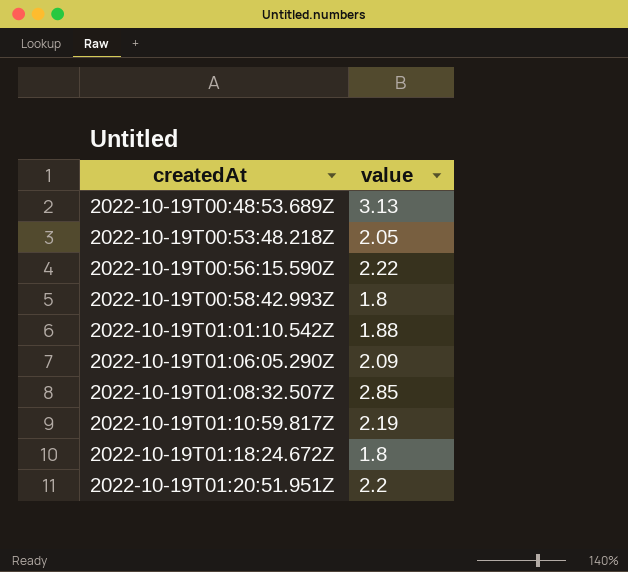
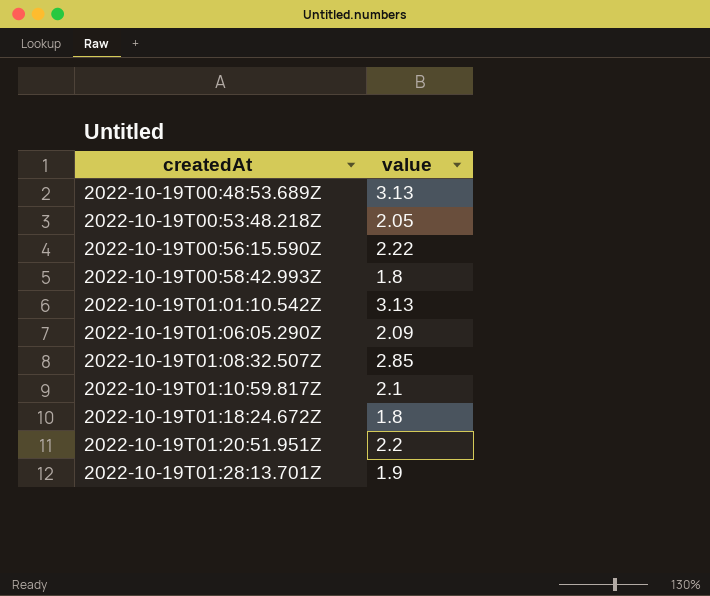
2022-10-19T01:01:10.542Z | value: 1.88 -> 3.13
2022-10-19T01:10:59.817Z | value: 2.19 -> 2.1
row 2022-10-19T01:28:13.701Z: none -> 1.9

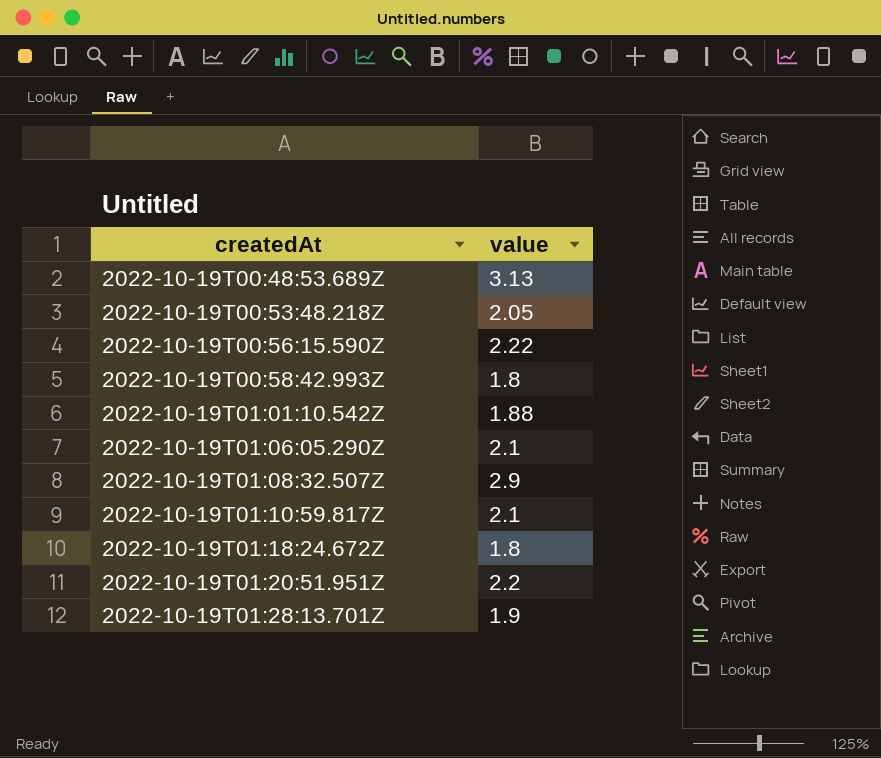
2022-10-19T01:01:10.542Z | value: 3.13 -> 1.88
2022-10-19T01:06:05.290Z | value: 2.09 -> 2.1
2022-10-19T01:08:32.507Z | value: 2.85 -> 2.9

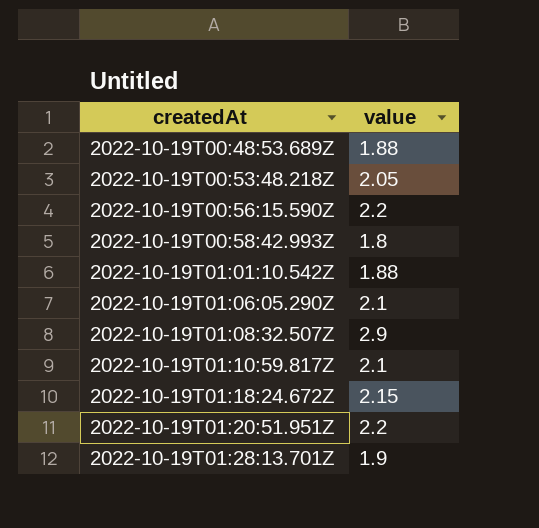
2022-10-19T00:48:53.689Z | value: 3.13 -> 1.88
2022-10-19T00:56:15.590Z | value: 2.22 -> 2.2
2022-10-19T01:18:24.672Z | value: 1.8 -> 2.15

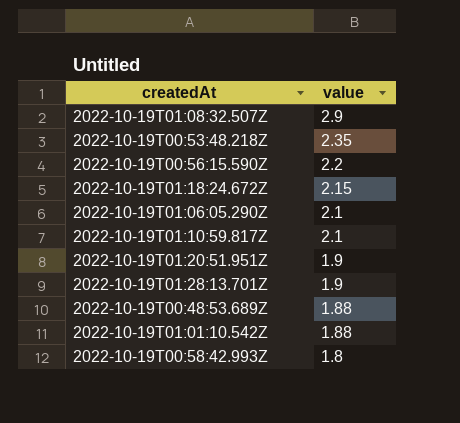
row order: createdAt ascending -> value descending
2022-10-19T00:53:48.218Z | value: 2.05 -> 2.35
2022-10-19T01:20:51.951Z | value: 2.2 -> 1.9

